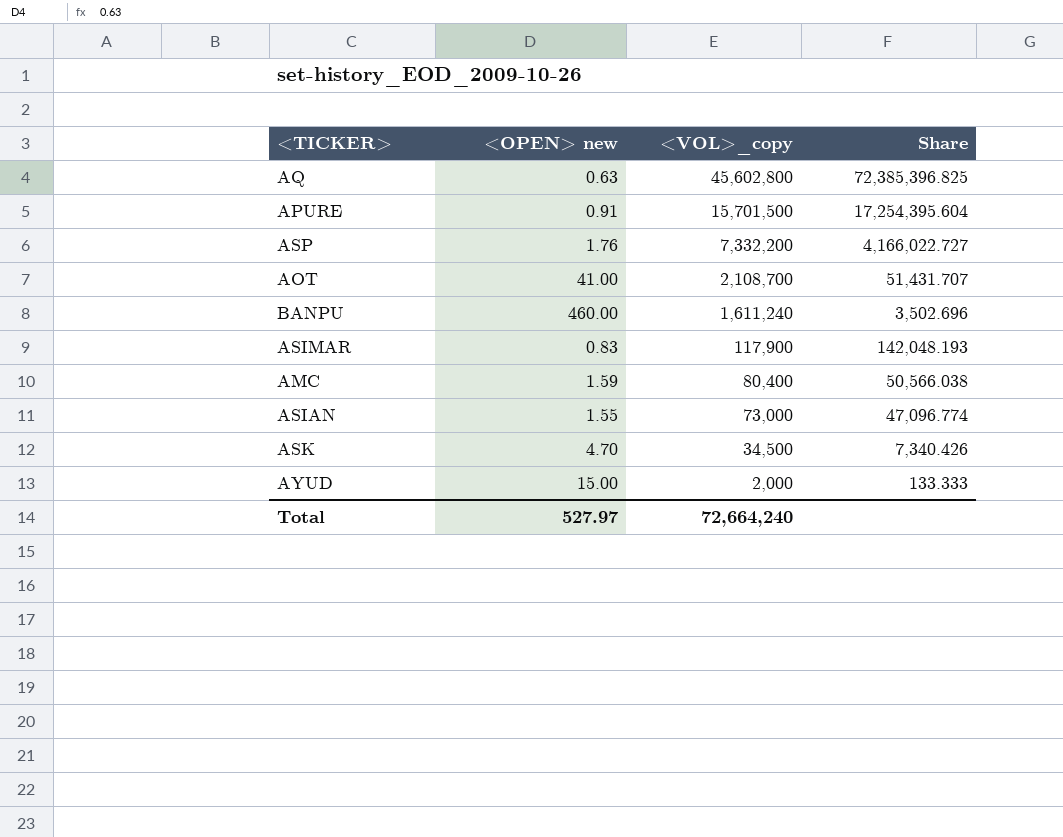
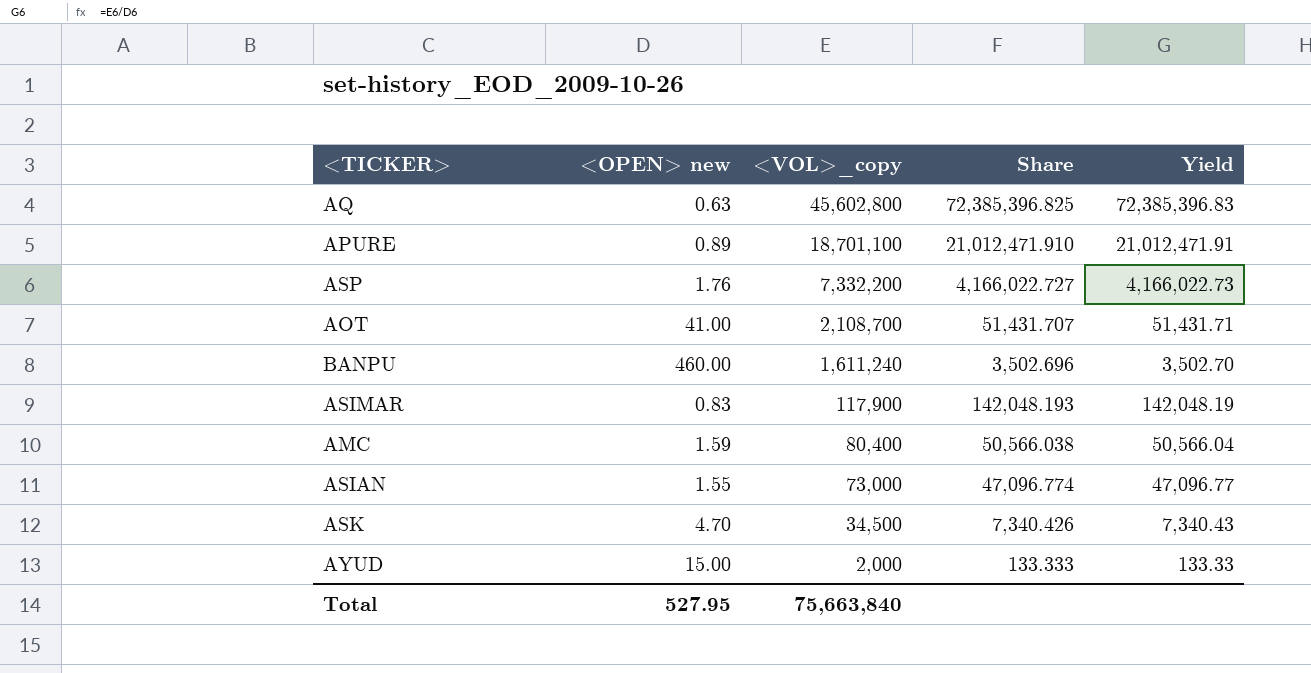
column Yield | formula: none -> [<VOL>_copy] / [<OPEN> new]
APURE | <OPEN> new: 0.91 -> 0.89
APURE | <VOL>_copy: 15,701,500 -> 18,701,100
APURE | Share: 17,254,395.604 -> 21,012,471.910
Total | <OPEN> new: 527.97 -> 527.95
Total | <VOL>_copy: 72,664,240 -> 75,663,840

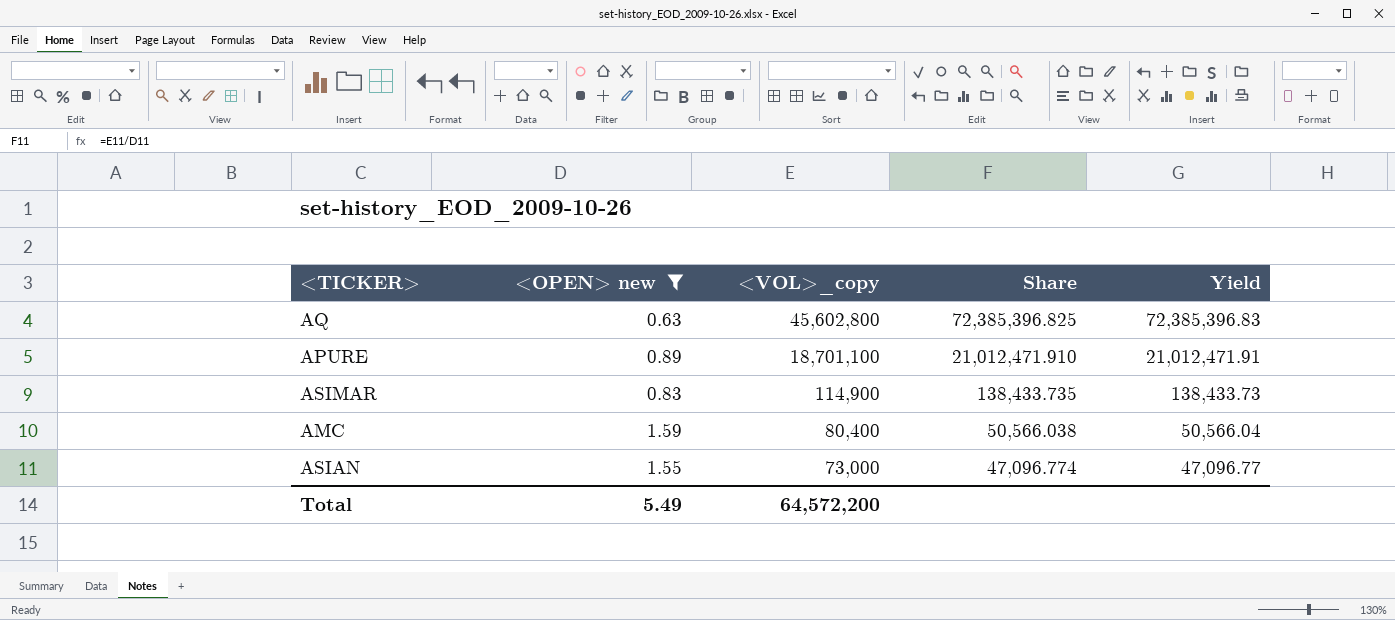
filter: none -> <OPEN> new <= 1.59
ASIMAR | <VOL>_copy: 117,900 -> 114,900
ASIMAR | Share: 142,048.193 -> 138,433.735
ASIMAR | Yield: 142,048.19 -> 138,433.73
Total | <OPEN> new: 527.95 -> 5.49
Total | <VOL>_copy: 75,663,840 -> 64,572,200

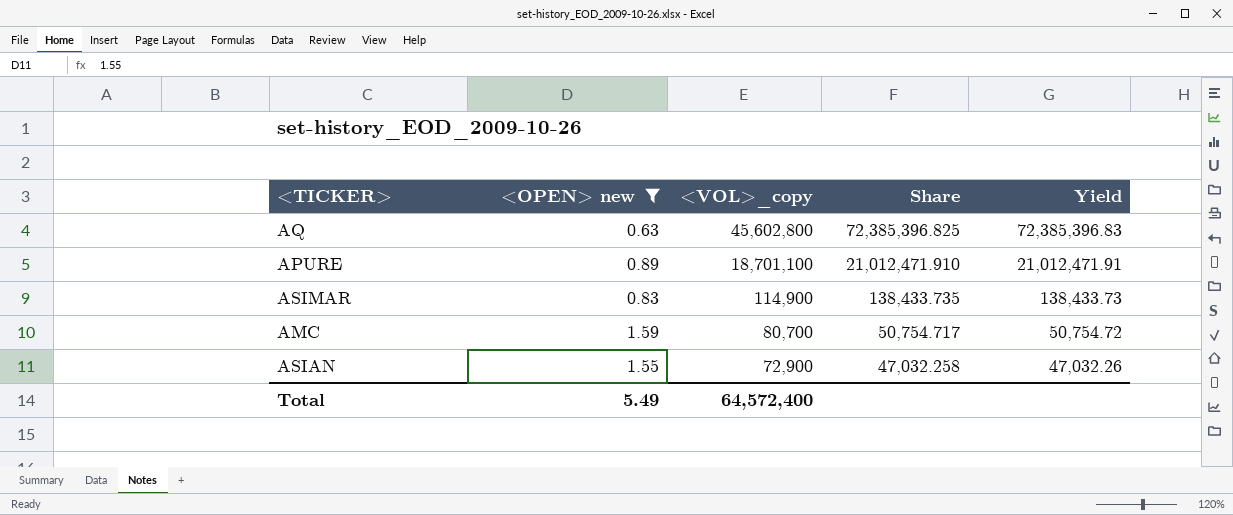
AMC | <VOL>_copy: 80,400 -> 80,700
AMC | Share: 50,566.038 -> 50,754.717
AMC | Yield: 50,566.04 -> 50,754.72
ASIAN | <VOL>_copy: 73,000 -> 72,900
ASIAN | Share: 47,096.774 -> 47,032.258
ASIAN | Yield: 47,096.77 -> 47,032.26
Total | <VOL>_copy: 64,572,200 -> 64,572,400

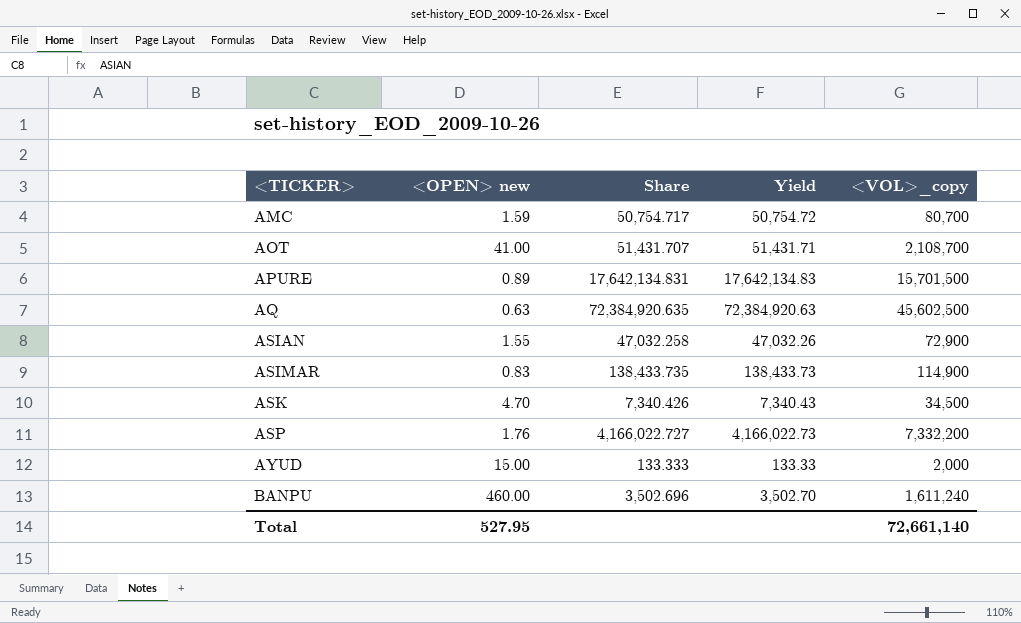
filter: <OPEN> new <= 1.59 -> none
row order: <VOL>_copy descending -> <TICKER> ascending
column <VOL>_copy | position: 3 -> 5
APURE | Share: 21,012,471.910 -> 17,642,134.831
APURE | Yield: 21,012,471.91 -> 17,642,134.83
APURE | <VOL>_copy: 18,701,100 -> 15,701,500
AQ | Share: 72,385,396.825 -> 72,384,920.635
AQ | Yield: 72,385,396.83 -> 72,384,920.63
AQ | <VOL>_copy: 45,602,800 -> 45,602,500
Total | <OPEN> new: 5.49 -> 527.95
Total | <VOL>_copy: 64,572,400 -> 72,661,140

